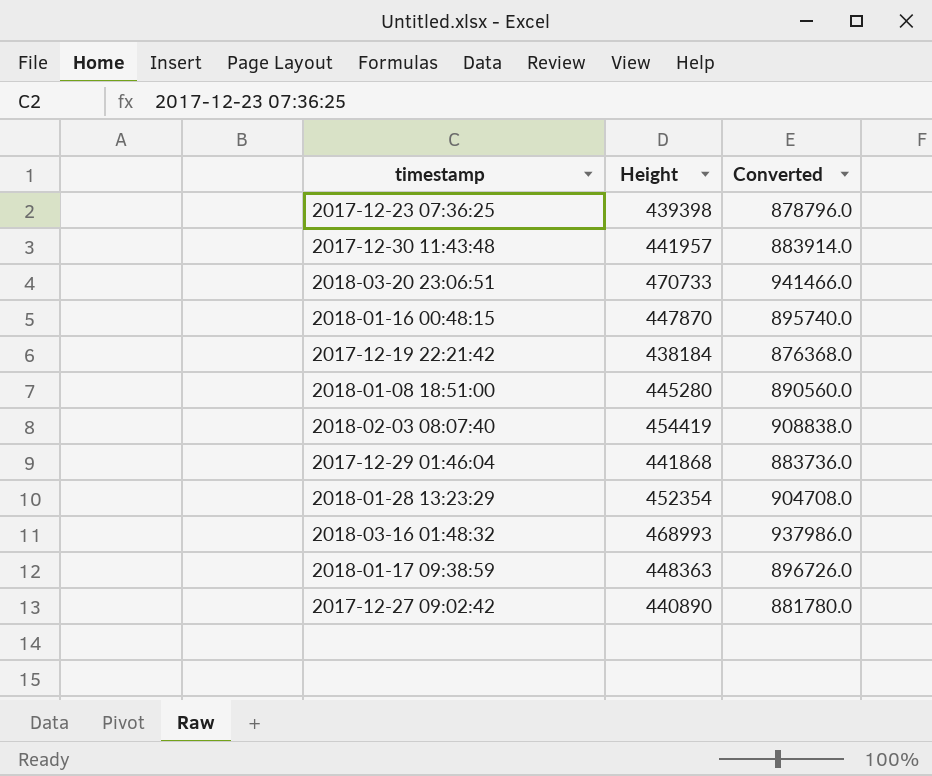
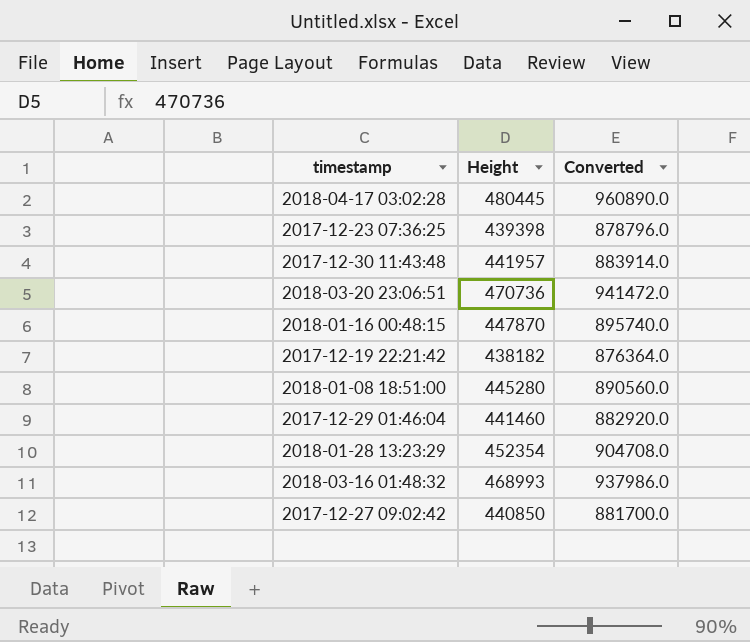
row 2018-02-03 08:07:40: 454419 | 908838.0 -> none
row 2018-01-17 09:38:59: 448363 | 896726.0 -> none
row 2018-04-17 03:02:28: none -> 480445 | 960890.0
2018-03-20 23:06:51 | Height: 470733 -> 470736
2018-03-20 23:06:51 | Converted: 941466.0 -> 941472.0
2017-12-19 22:21:42 | Height: 438184 -> 438182
2017-12-19 22:21:42 | Converted: 876368.0 -> 876364.0
2017-12-29 01:46:04 | Height: 441868 -> 441460
2017-12-29 01:46:04 | Converted: 883736.0 -> 882920.0
2017-12-27 09:02:42 | Height: 440890 -> 440850
2017-12-27 09:02:42 | Converted: 881780.0 -> 881700.0

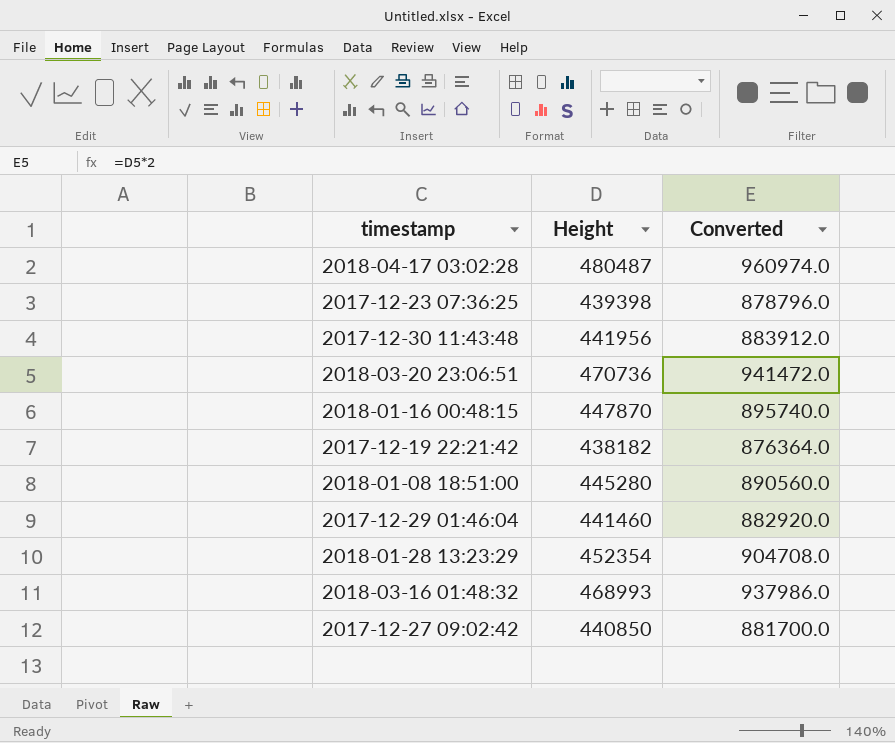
2018-04-17 03:02:28 | Height: 480445 -> 480487
2018-04-17 03:02:28 | Converted: 960890.0 -> 960974.0
2017-12-30 11:43:48 | Height: 441957 -> 441956
2017-12-30 11:43:48 | Converted: 883914.0 -> 883912.0

